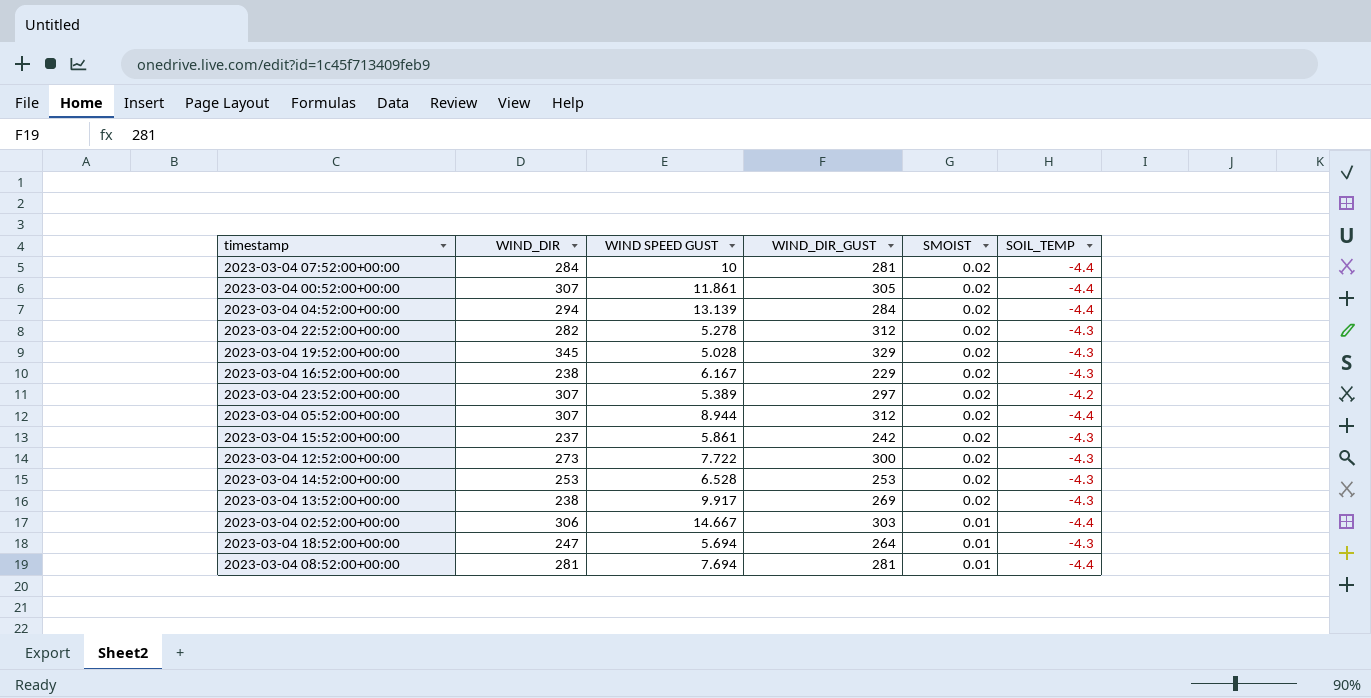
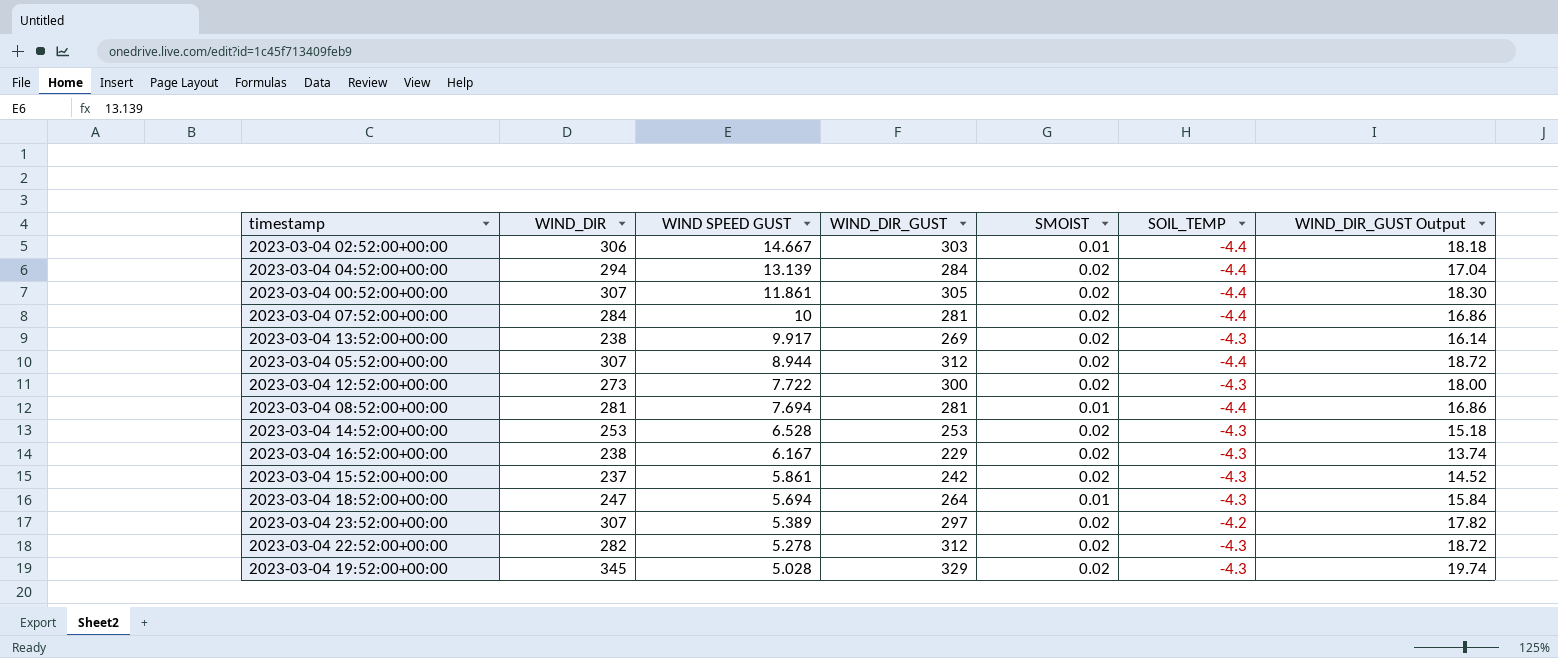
row order: SMOIST descending -> WIND SPEED GUST descending
column WIND_DIR_GUST Output | formula: none -> [WIND_DIR_GUST] * 0.06

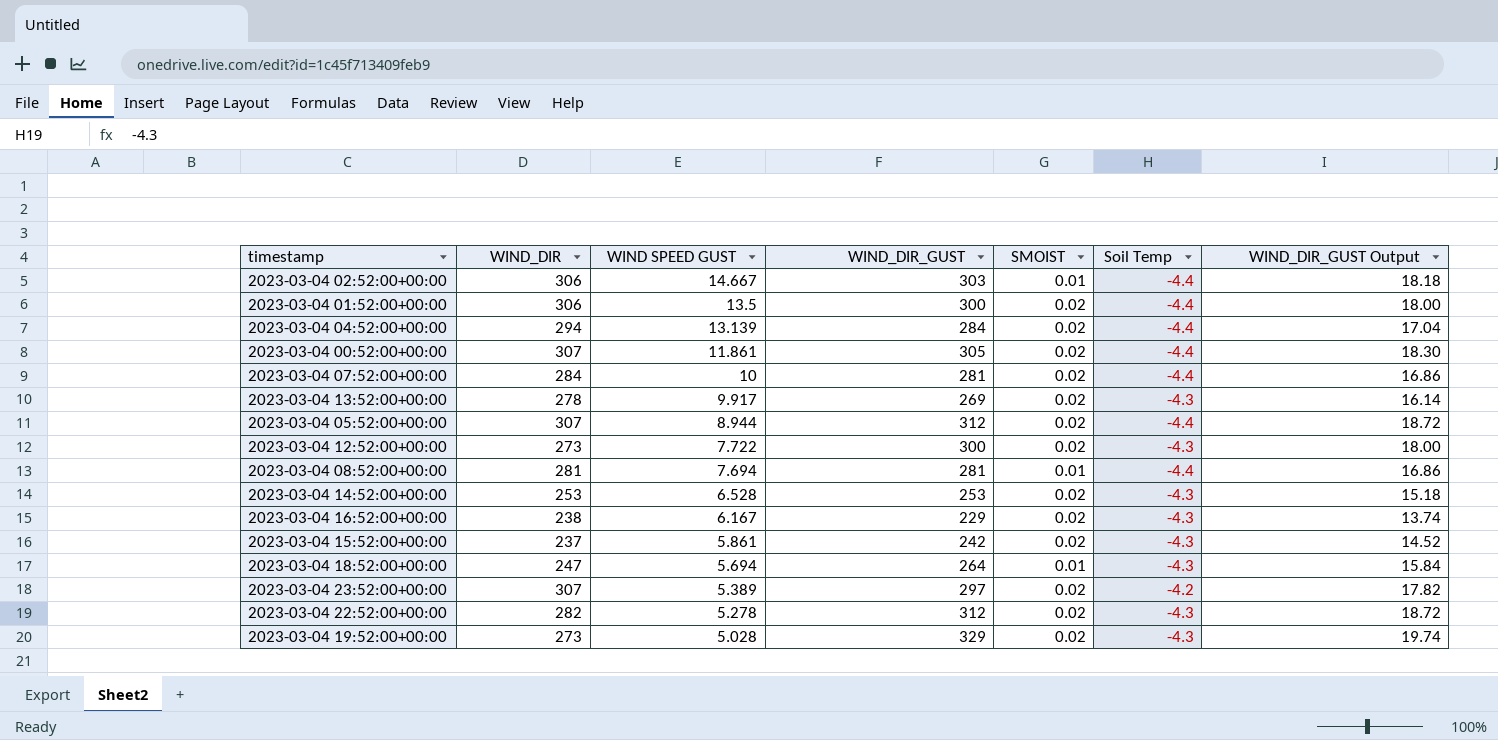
column name: SOIL_TEMP -> Soil Temp
row 2023-03-04 01:52:00+00:00: none -> 306 | 13.5 | 300 | 0.02 | -4.4 | 18.00
2023-03-04 13:52:00+00:00 | WIND_DIR: 238 -> 278
2023-03-04 19:52:00+00:00 | WIND_DIR: 345 -> 273

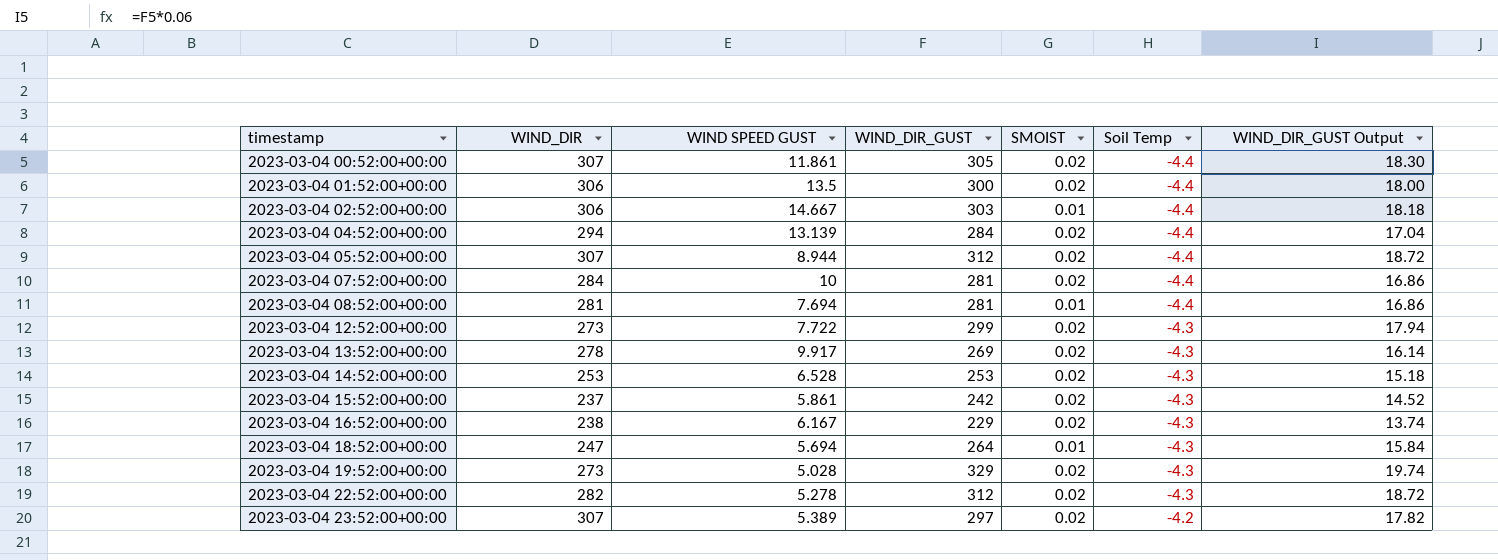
row order: WIND SPEED GUST descending -> timestamp ascending
2023-03-04 12:52:00+00:00 | WIND_DIR_GUST: 300 -> 299
2023-03-04 12:52:00+00:00 | WIND_DIR_GUST Output: 18.00 -> 17.94

